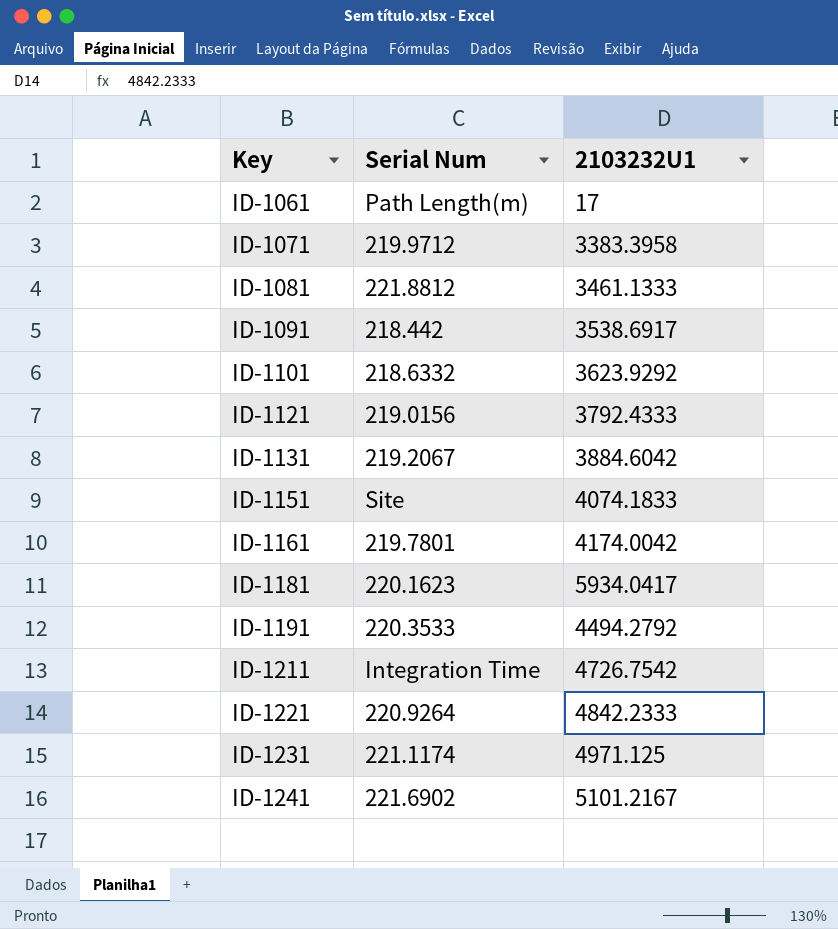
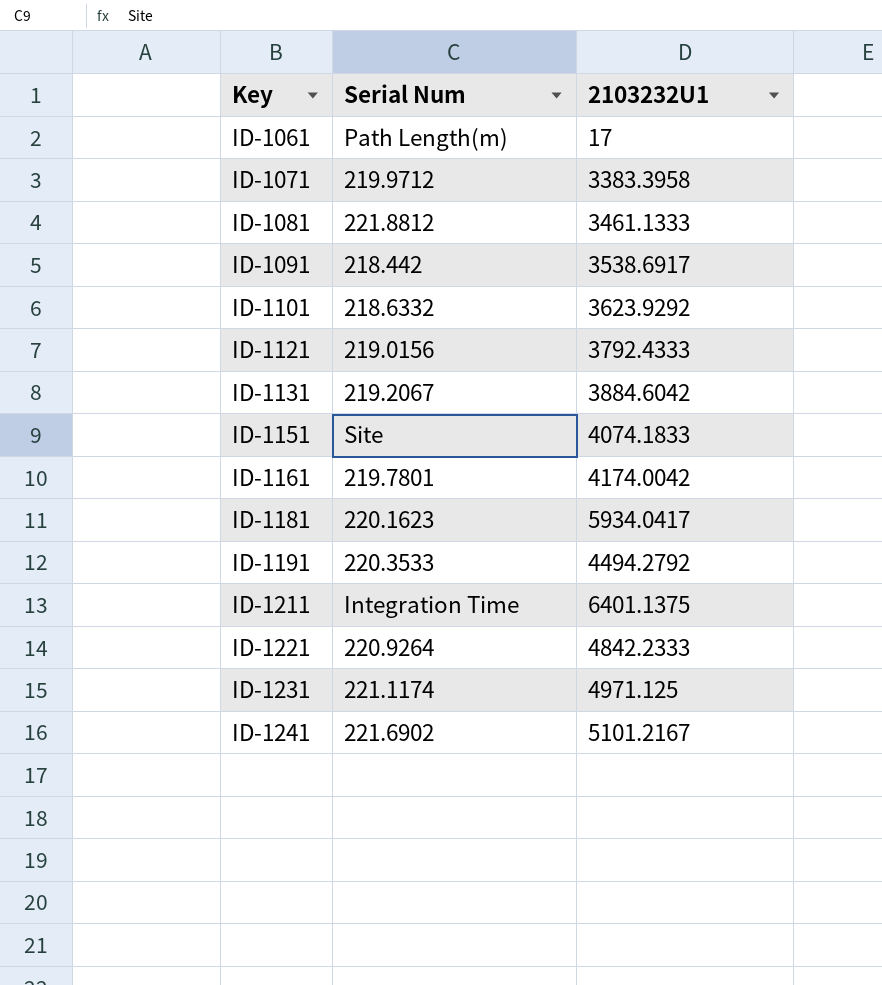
ID-1211 | 2103232U1: 4726.7542 -> 6401.1375

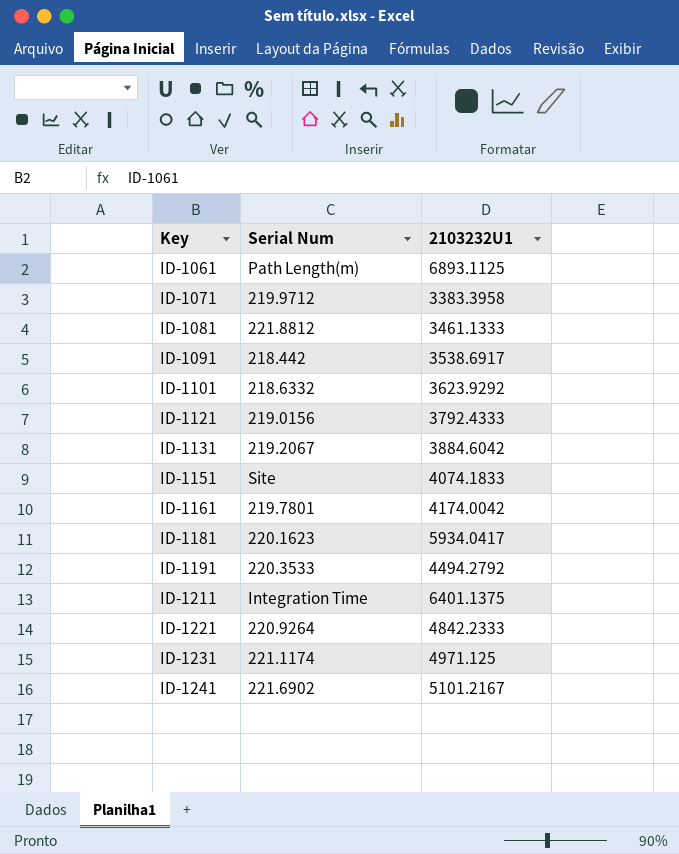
ID-1061 | 2103232U1: 17 -> 6893.1125

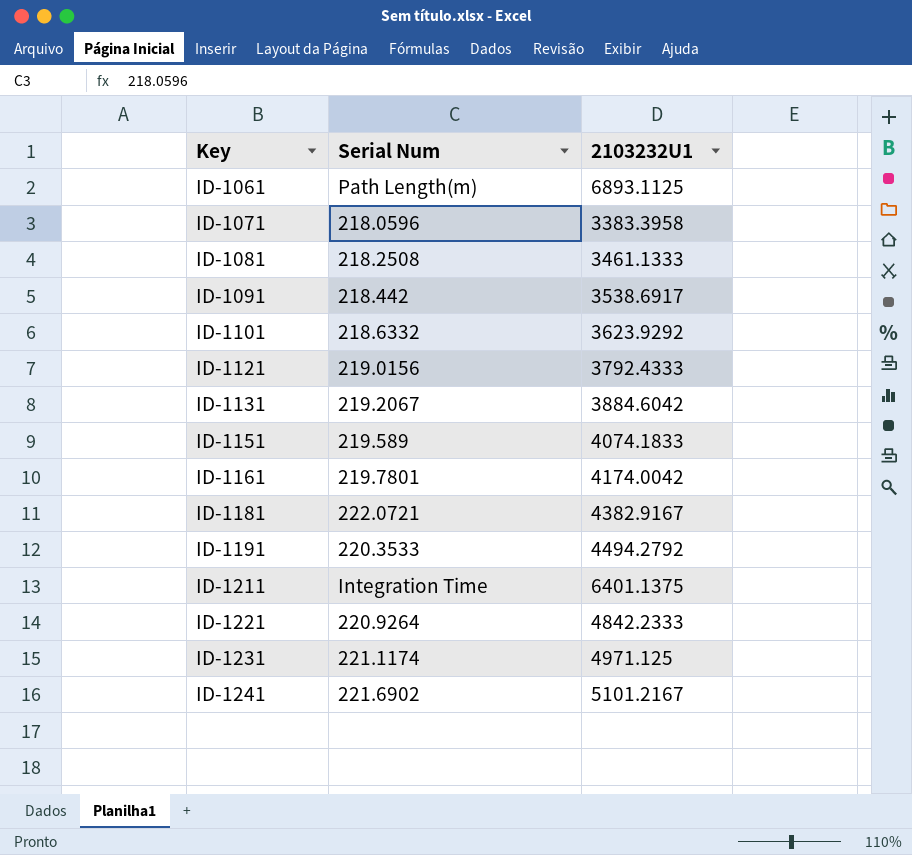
ID-1071 | Serial Num: 219.9712 -> 218.0596
ID-1081 | Serial Num: 221.8812 -> 218.2508
ID-1151 | Serial Num: Site -> 219.589
ID-1181 | Serial Num: 220.1623 -> 222.0721
ID-1181 | 2103232U1: 5934.0417 -> 4382.9167

